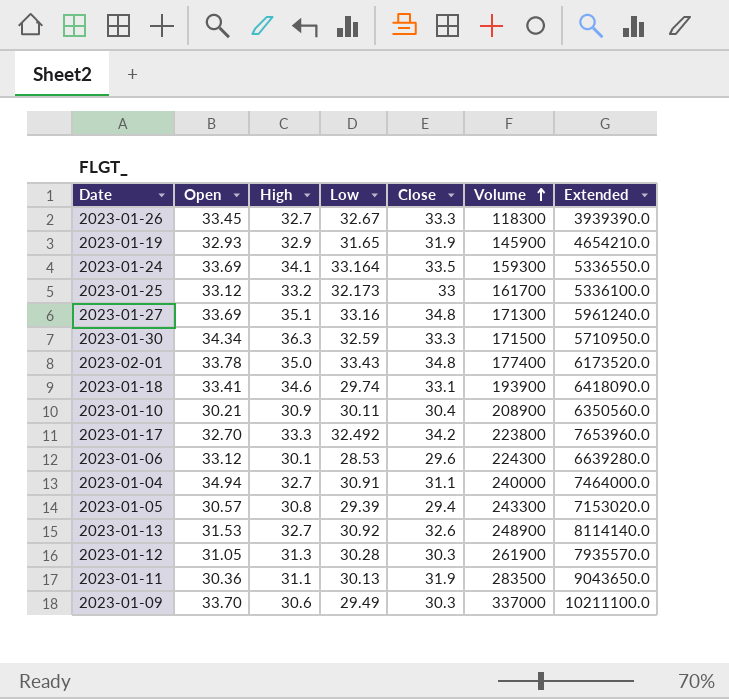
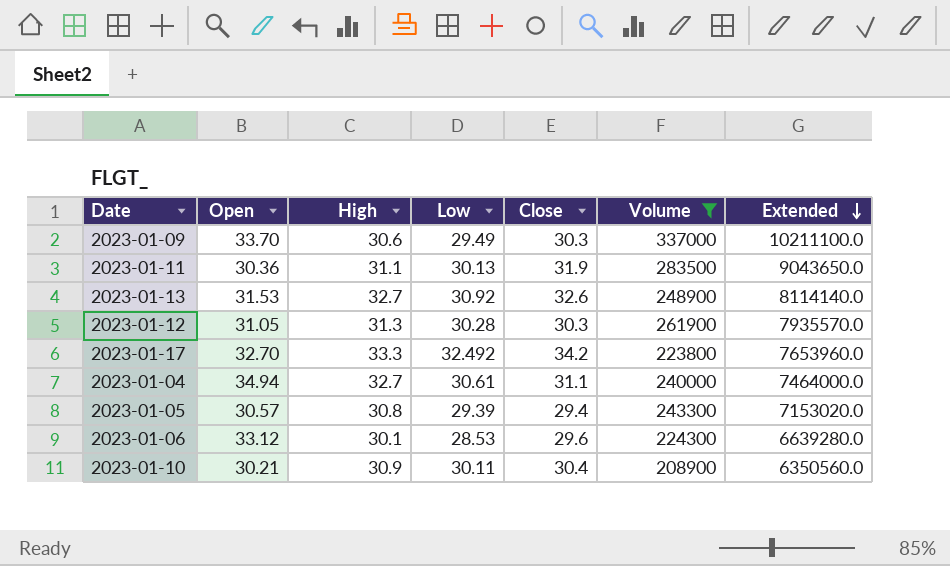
filter: none -> Volume >= 208900
row order: Volume ascending -> Extended descending
2023-01-04 | Low: 30.91 -> 30.61

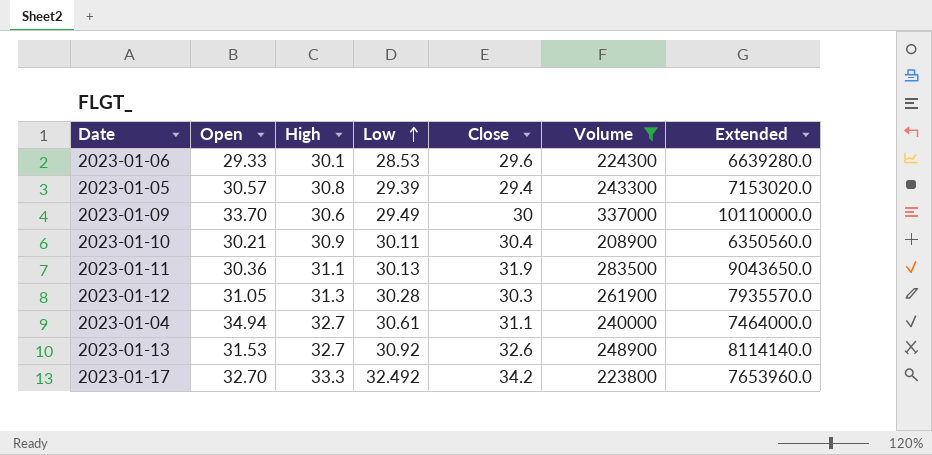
row order: Extended descending -> Low ascending
2023-01-06 | Open: 33.12 -> 29.33
2023-01-09 | Close: 30.3 -> 30
2023-01-09 | Extended: 10211100.0 -> 10110000.0

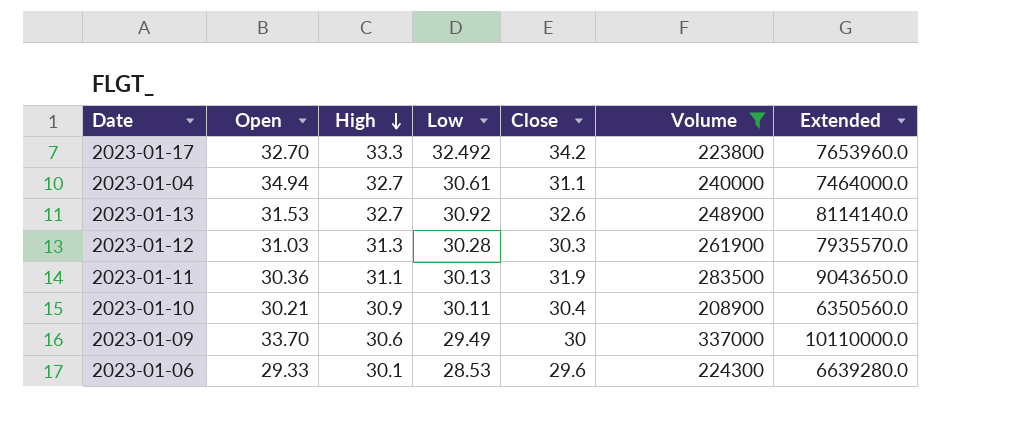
row order: Low ascending -> High descending
row 2023-01-05: 30.57 | 30.8 | 29.39 | 29.4 | 243300 | 7153020.0 -> none
2023-01-12 | Open: 31.05 -> 31.03

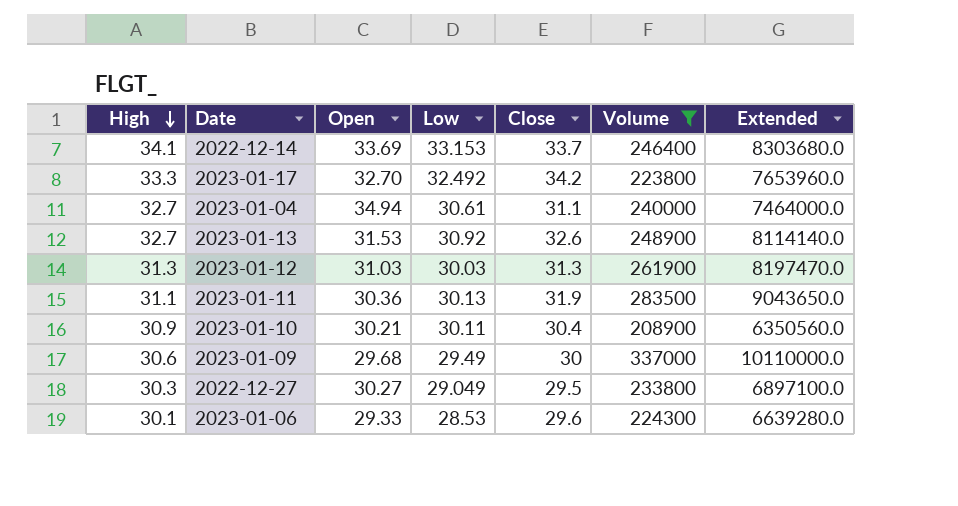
column High | position: 3 -> 1
row 2022-12-14: none -> 34.1 | 33.69 | 33.153 | 33.7 | 246400 | 8303680.0
2023-01-12 | Low: 30.28 -> 30.03
2023-01-12 | Close: 30.3 -> 31.3
2023-01-12 | Extended: 7935570.0 -> 8197470.0
2023-01-09 | Open: 33.70 -> 29.68
row 2022-12-27: none -> 30.3 | 30.27 | 29.049 | 29.5 | 233800 | 6897100.0

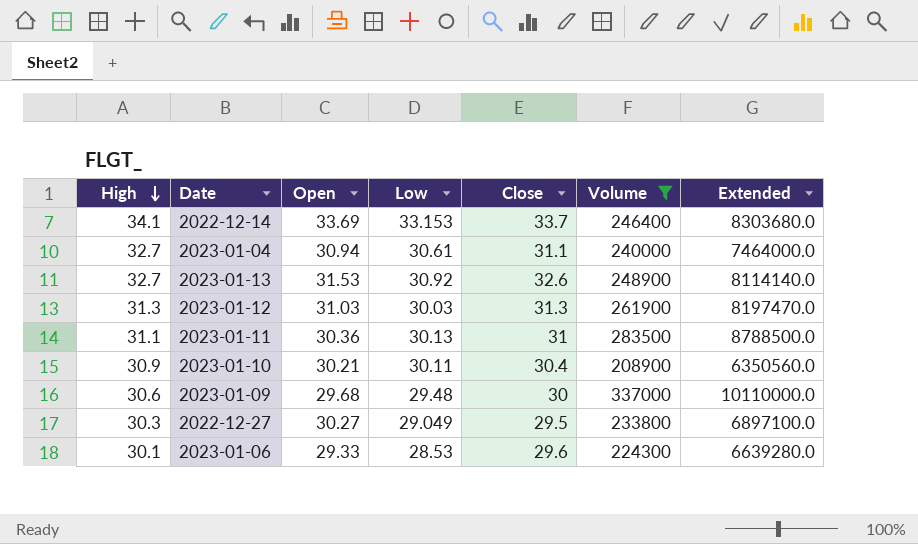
row 2023-01-17: 33.3 | 32.70 | 32.492 | 34.2 | 223800 | 7653960.0 -> none
2023-01-04 | Open: 34.94 -> 30.94
2023-01-11 | Close: 31.9 -> 31
2023-01-11 | Extended: 9043650.0 -> 8788500.0
2023-01-09 | Low: 29.49 -> 29.48

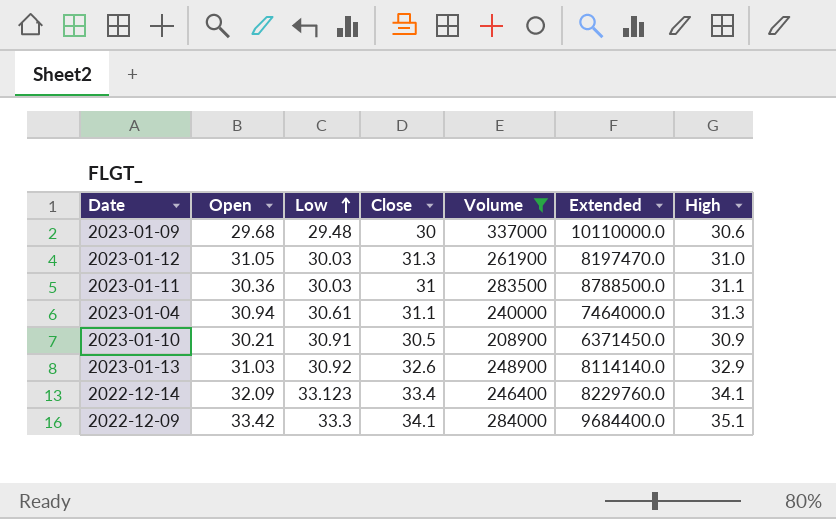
row order: High descending -> Low ascending
column High | position: 1 -> 7
row 2022-12-27: 30.3 | 30.27 | 29.049 | 29.5 | 233800 | 6897100.0 -> none
row 2023-01-06: 30.1 | 29.33 | 28.53 | 29.6 | 224300 | 6639280.0 -> none
2023-01-12 | Open: 31.03 -> 31.05
2023-01-12 | High: 31.3 -> 31.0
2023-01-11 | Low: 30.13 -> 30.03
2023-01-04 | High: 32.7 -> 31.3
2023-01-10 | Low: 30.11 -> 30.91
2023-01-10 | Close: 30.4 -> 30.5
2023-01-10 | Extended: 6350560.0 -> 6371450.0
2023-01-13 | Open: 31.53 -> 31.03
2023-01-13 | High: 32.7 -> 32.9
2022-12-14 | Open: 33.69 -> 32.09
2022-12-14 | Low: 33.153 -> 33.123
2022-12-14 | Close: 33.7 -> 33.4
2022-12-14 | Extended: 8303680.0 -> 8229760.0
row 2022-12-09: none -> 33.42 | 33.3 | 34.1 | 284000 | 9684400.0 | 35.1

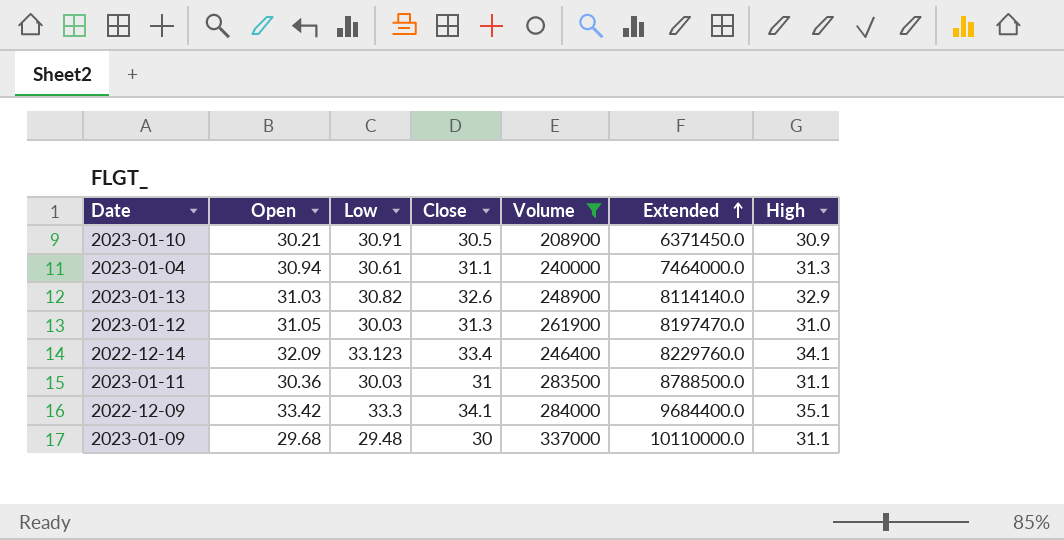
row order: Low ascending -> Extended ascending
2023-01-13 | Low: 30.92 -> 30.82
2023-01-09 | High: 30.6 -> 31.1

